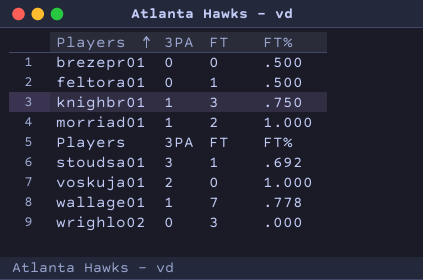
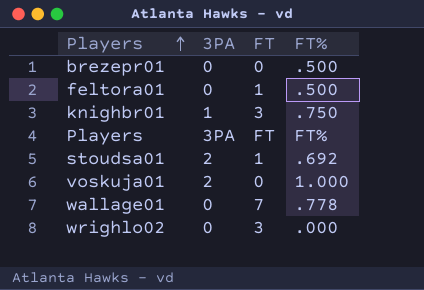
row morriad01: 1 | 2 | 1.000 -> none
stoudsa01 | 3PA: 3 -> 2
wallage01 | 3PA: 1 -> 0

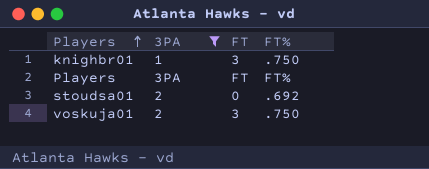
filter: none -> 3PA != 0
stoudsa01 | FT: 1 -> 0
voskuja01 | FT: 0 -> 3
voskuja01 | FT%: 1.000 -> .750

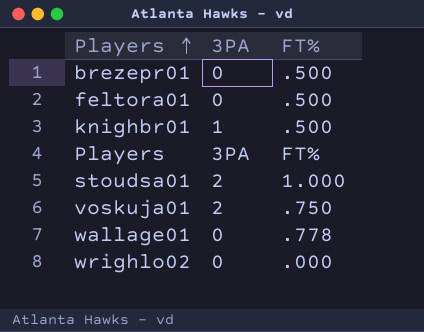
filter: 3PA != 0 -> none
column FT | position: 3 -> none
knighbr01 | FT%: .750 -> .500
stoudsa01 | FT%: .692 -> 1.000

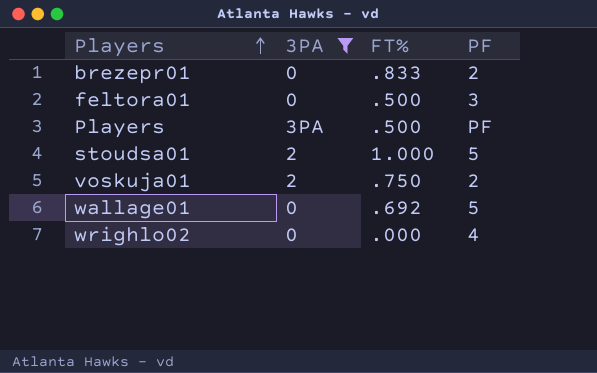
filter: none -> 3PA != 1
column PF | position: none -> 4
brezepr01 | FT%: .500 -> .833
Players | FT%: FT% -> .500
wallage01 | FT%: .778 -> .692

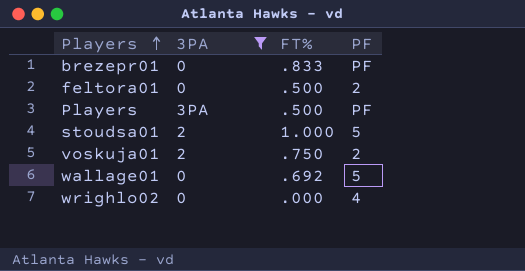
brezepr01 | PF: 2 -> PF
feltora01 | PF: 3 -> 2

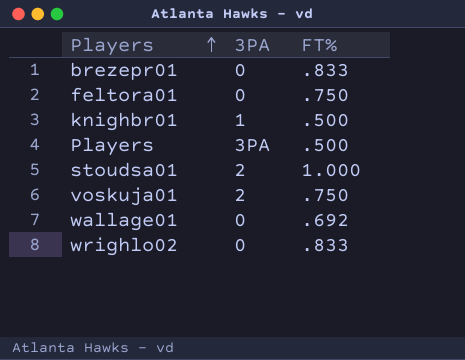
filter: 3PA != 1 -> none
column PF | position: 4 -> none
feltora01 | FT%: .500 -> .750
wrighlo02 | FT%: .000 -> .833

